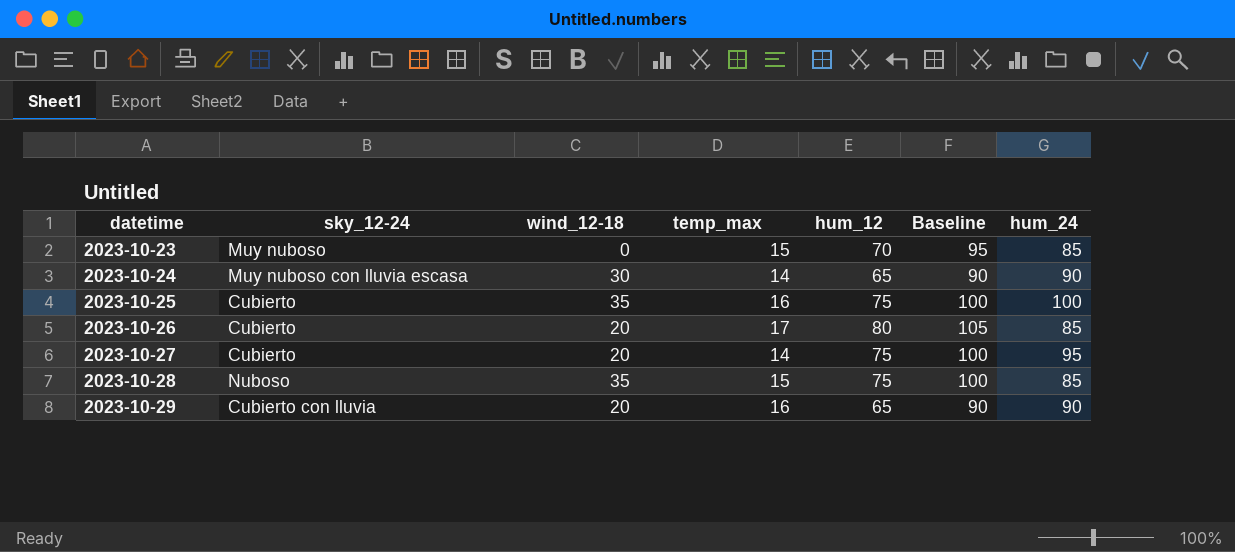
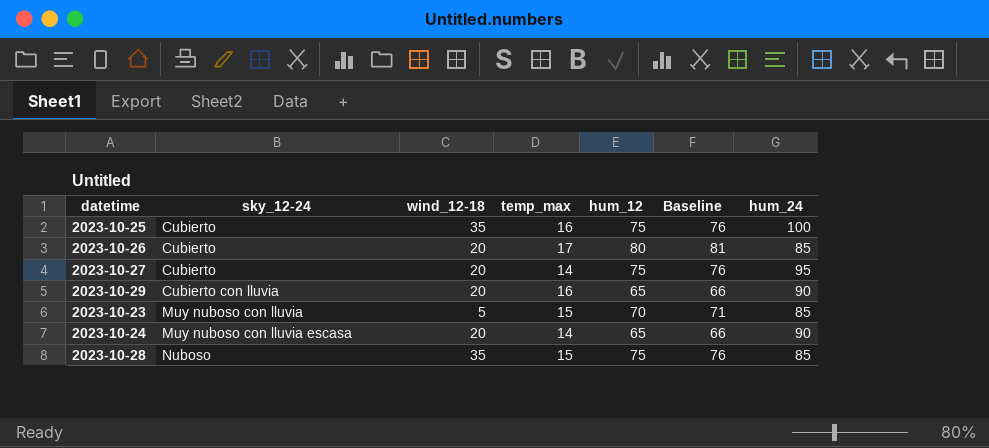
row order: datetime ascending -> sky_12-24 ascending
column Baseline | formula: [hum_12] + 25 -> [hum_12] + 1
2023-10-23 | sky_12-24: Muy nuboso -> Muy nuboso con lluvia
2023-10-23 | wind_12-18: 0 -> 5
2023-10-24 | wind_12-18: 30 -> 20

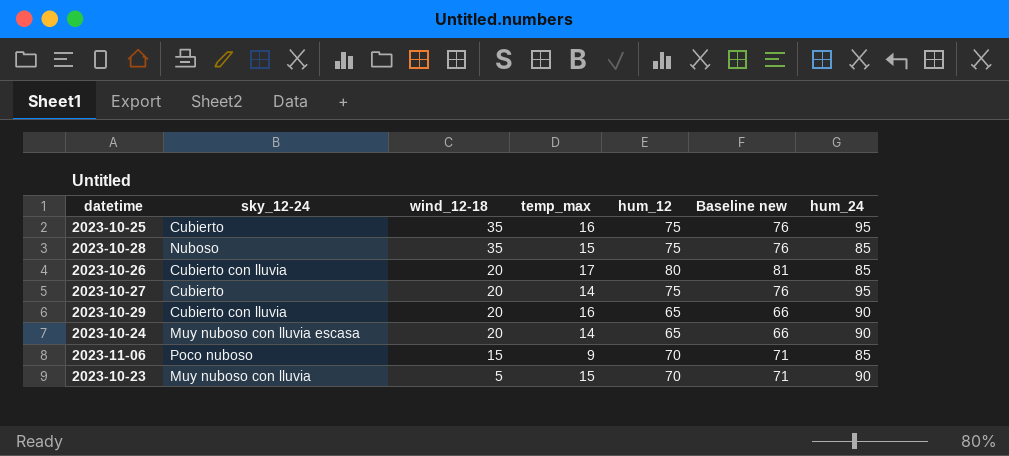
row order: sky_12-24 ascending -> wind_12-18 descending
column name: Baseline -> Baseline new
2023-10-25 | hum_24: 100 -> 95
2023-10-26 | sky_12-24: Cubierto -> Cubierto con lluvia
row 2023-11-06: none -> Poco nuboso | 15 | 9 | 70 | 71 | 85
2023-10-23 | hum_24: 85 -> 90

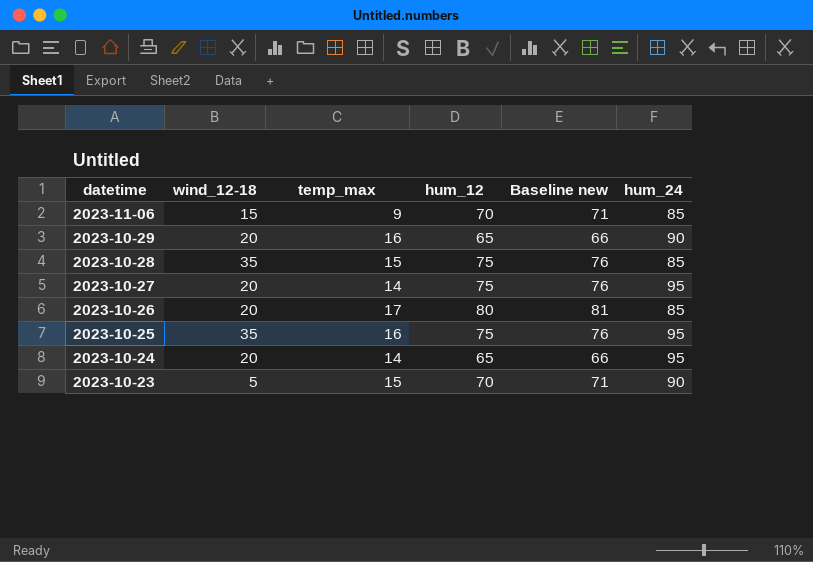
row order: wind_12-18 descending -> datetime descending
column sky_12-24 | position: 2 -> none
2023-10-24 | hum_24: 90 -> 95

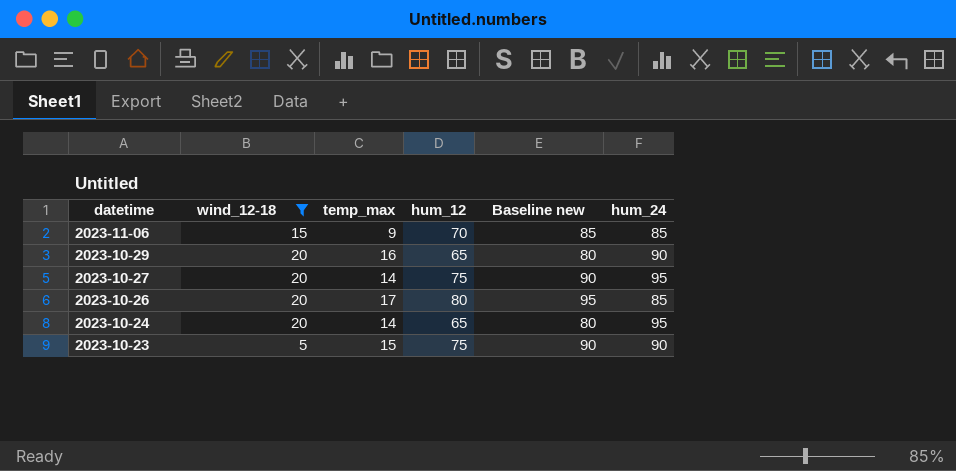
filter: none -> wind_12-18 != 35
column Baseline new | formula: [hum_12] + 1 -> [hum_12] + 15
2023-10-23 | hum_12: 70 -> 75

